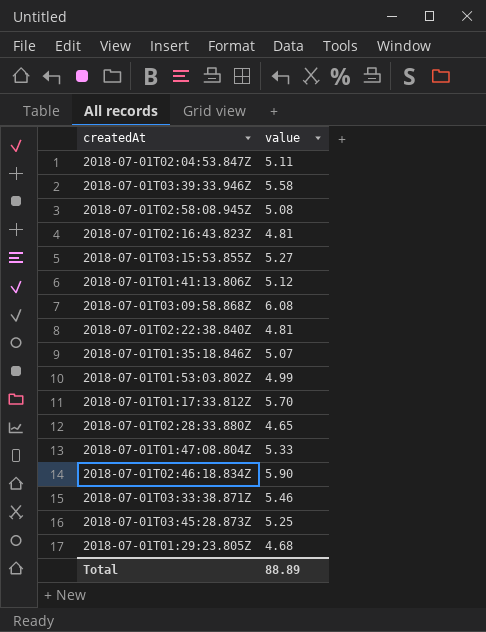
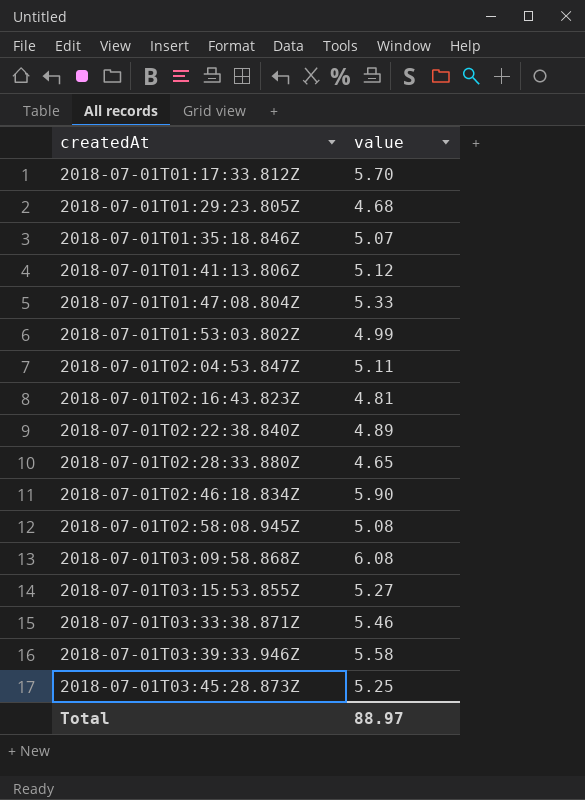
row order: none -> createdAt ascending
2018-07-01T02:22:38.840Z | value: 4.81 -> 4.89
Total | value: 88.89 -> 88.97

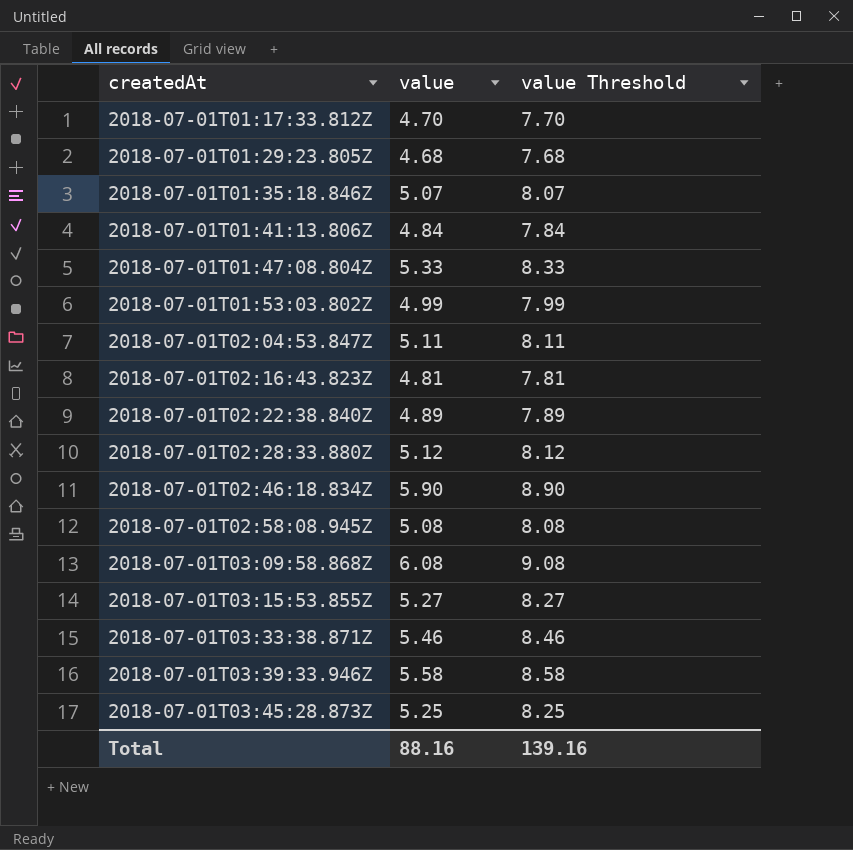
column value Threshold | formula: none -> [value] + 3
2018-07-01T01:17:33.812Z | value: 5.70 -> 4.70
2018-07-01T01:41:13.806Z | value: 5.12 -> 4.84
2018-07-01T02:28:33.880Z | value: 4.65 -> 5.12
Total | value: 88.97 -> 88.16

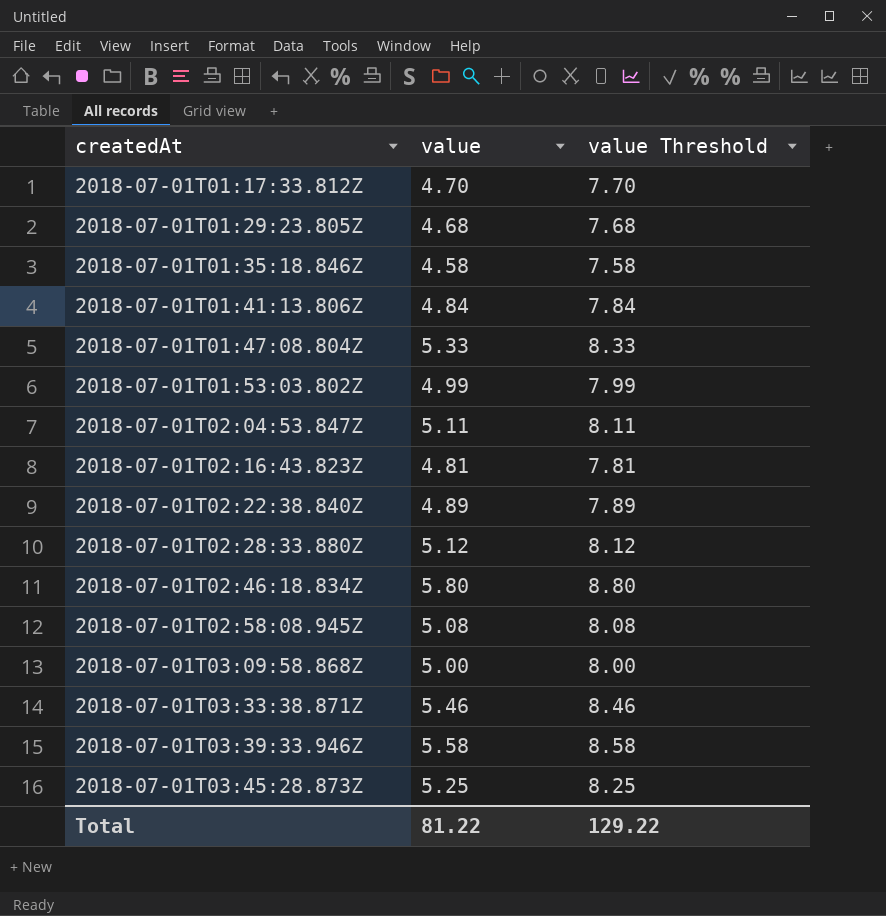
row 2018-07-01T03:15:53.855Z: 5.27 | 8.27 -> none
2018-07-01T01:35:18.846Z | value: 5.07 -> 4.58
2018-07-01T01:35:18.846Z | value Threshold: 8.07 -> 7.58
2018-07-01T02:46:18.834Z | value: 5.90 -> 5.80
2018-07-01T02:46:18.834Z | value Threshold: 8.90 -> 8.80
2018-07-01T03:09:58.868Z | value: 6.08 -> 5.00
2018-07-01T03:09:58.868Z | value Threshold: 9.08 -> 8.00
Total | value: 88.16 -> 81.22
Total | value Threshold: 139.16 -> 129.22

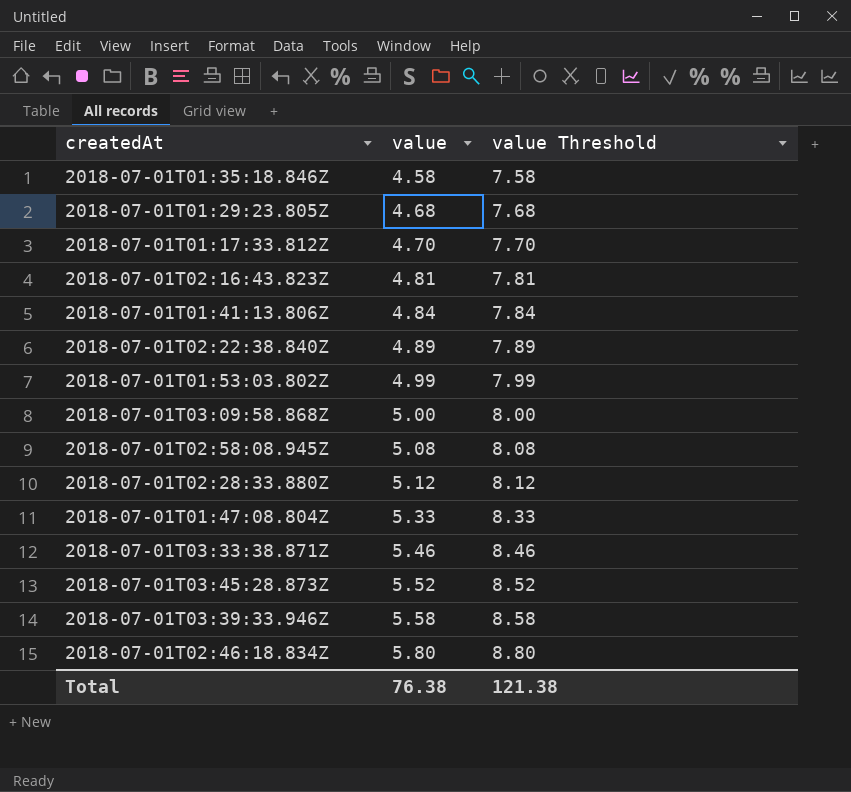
row order: createdAt ascending -> value ascending
row 2018-07-01T02:04:53.847Z: 5.11 | 8.11 -> none
2018-07-01T03:45:28.873Z | value: 5.25 -> 5.52
2018-07-01T03:45:28.873Z | value Threshold: 8.25 -> 8.52
Total | value: 81.22 -> 76.38
Total | value Threshold: 129.22 -> 121.38

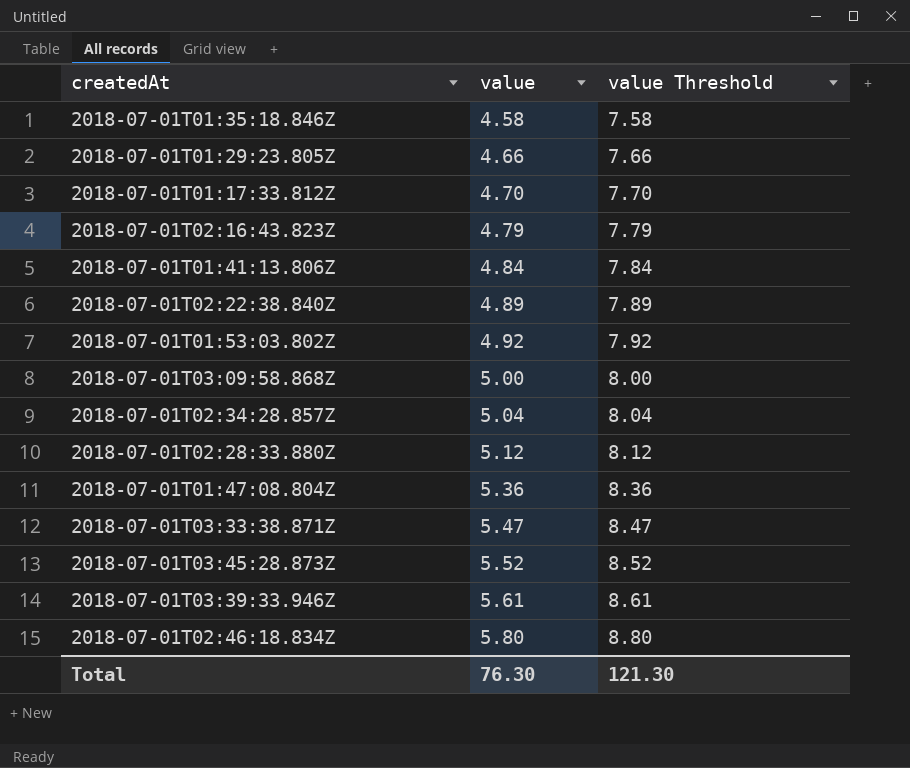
row 2018-07-01T02:58:08.945Z: 5.08 | 8.08 -> none
2018-07-01T01:29:23.805Z | value: 4.68 -> 4.66
2018-07-01T01:29:23.805Z | value Threshold: 7.68 -> 7.66
2018-07-01T02:16:43.823Z | value: 4.81 -> 4.79
2018-07-01T02:16:43.823Z | value Threshold: 7.81 -> 7.79
2018-07-01T01:53:03.802Z | value: 4.99 -> 4.92
2018-07-01T01:53:03.802Z | value Threshold: 7.99 -> 7.92
row 2018-07-01T02:34:28.857Z: none -> 5.04 | 8.04
2018-07-01T01:47:08.804Z | value: 5.33 -> 5.36
2018-07-01T01:47:08.804Z | value Threshold: 8.33 -> 8.36
2018-07-01T03:33:38.871Z | value: 5.46 -> 5.47
2018-07-01T03:33:38.871Z | value Threshold: 8.46 -> 8.47
2018-07-01T03:39:33.946Z | value: 5.58 -> 5.61
2018-07-01T03:39:33.946Z | value Threshold: 8.58 -> 8.61
Total | value: 76.38 -> 76.30
Total | value Threshold: 121.38 -> 121.30

